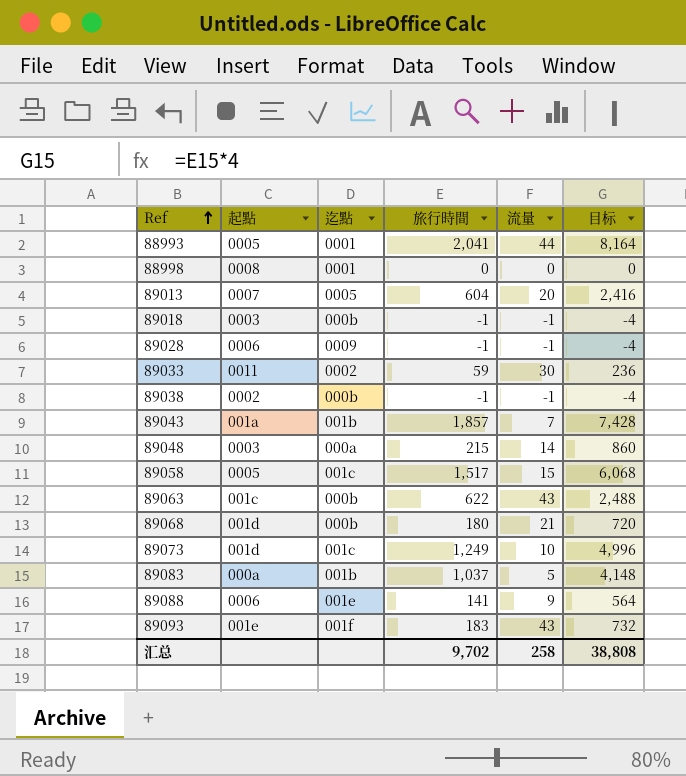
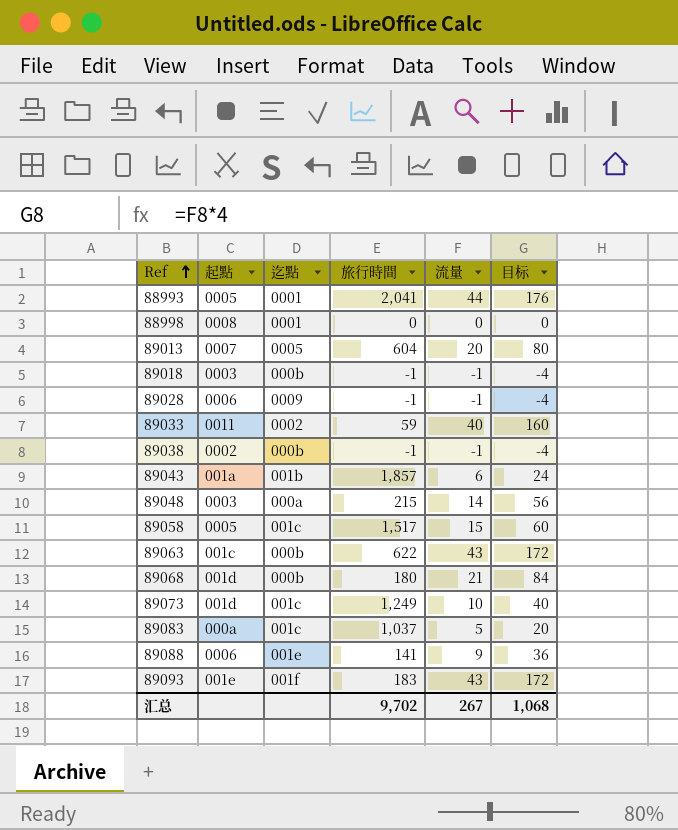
column 目标 | formula: [旅行時間] * 4 -> [流量] * 4
89033 | 流量: 30 -> 40
89043 | 流量: 7 -> 6
89083 | 迄點: 001b -> 001c
汇总 | 流量: 258 -> 267
汇总 | 目标: 38,808 -> 1,068

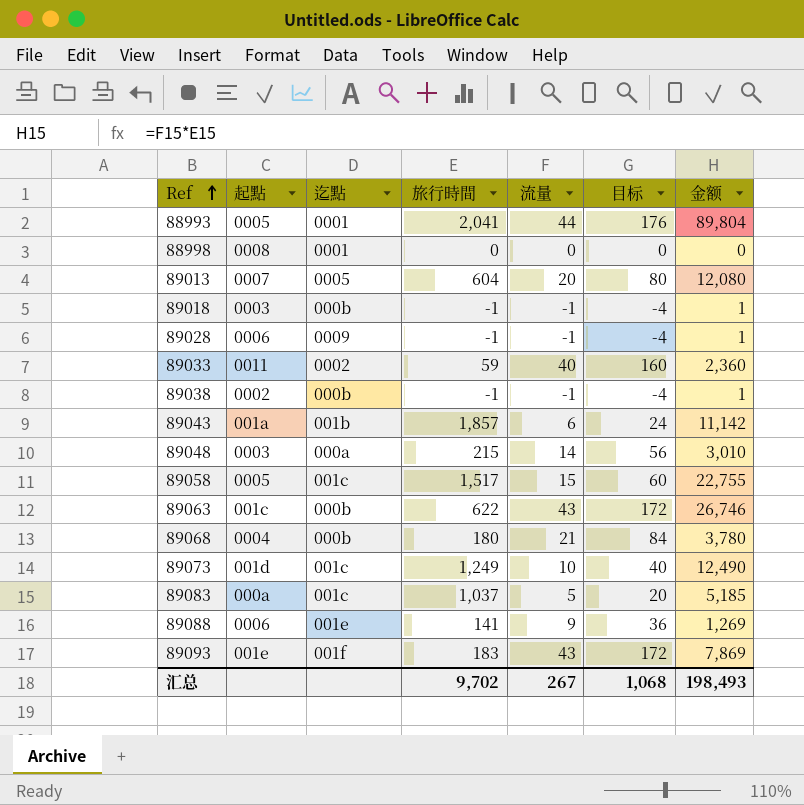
column 金额 | formula: none -> [旅行時間] * [流量]
89068 | 起點: 001d -> 0004

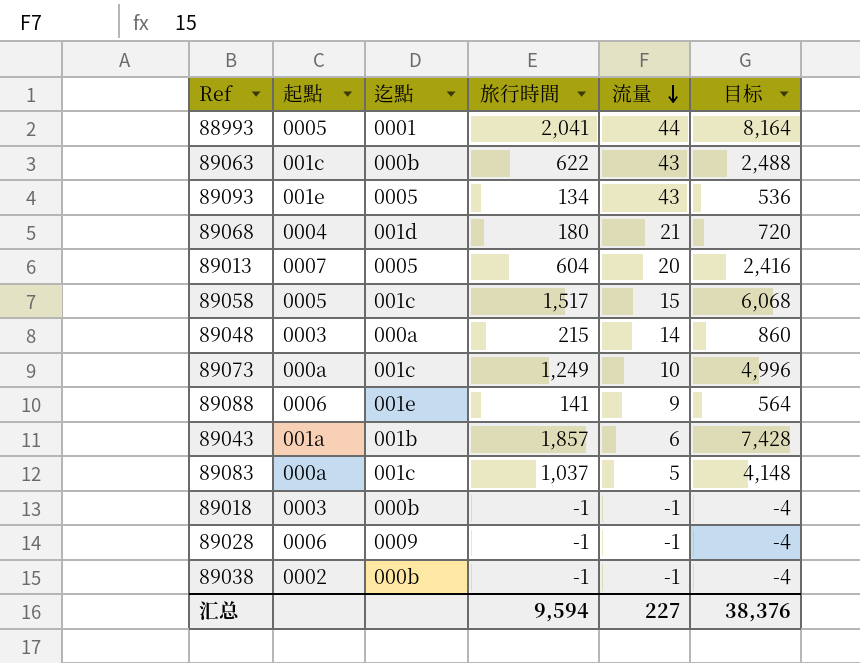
row order: Ref ascending -> 流量 descending
column 金额 | formula: [旅行時間] * [流量] -> none
column 目标 | formula: [流量] * 4 -> [旅行時間] * 4
row 88998: 0008 | 0001 | 0 | 0 | 0 | 0 -> none
row 89033: 0011 | 0002 | 59 | 40 | 160 | 2,360 -> none
89093 | 迄點: 001f -> 0005
89093 | 旅行時間: 183 -> 134
89068 | 迄點: 000b -> 001d
89073 | 起點: 001d -> 000a
汇总 | 旅行時間: 9,702 -> 9,594
汇总 | 流量: 267 -> 227
汇总 | 目标: 1,068 -> 38,376

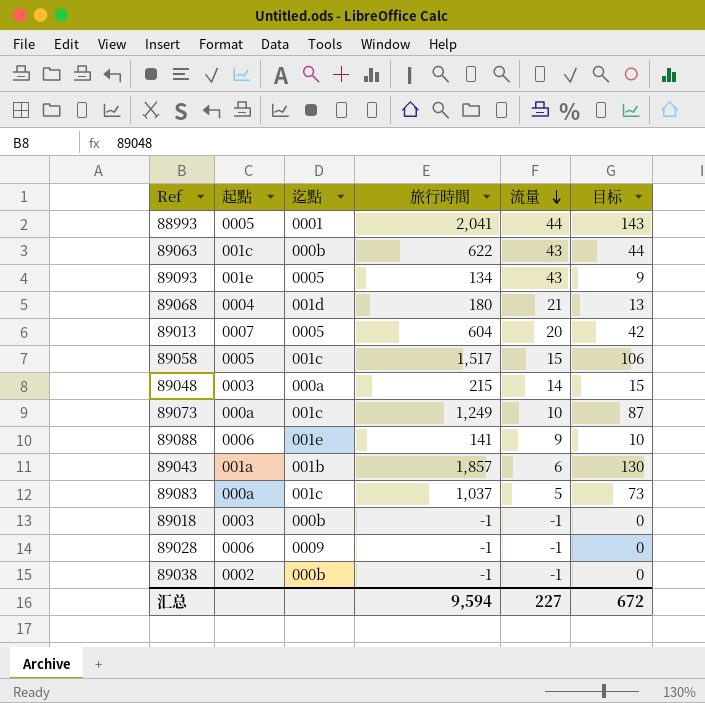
column 目标 | formula: [旅行時間] * 4 -> [旅行時間] * 0.07
汇总 | 目标: 38,376 -> 672

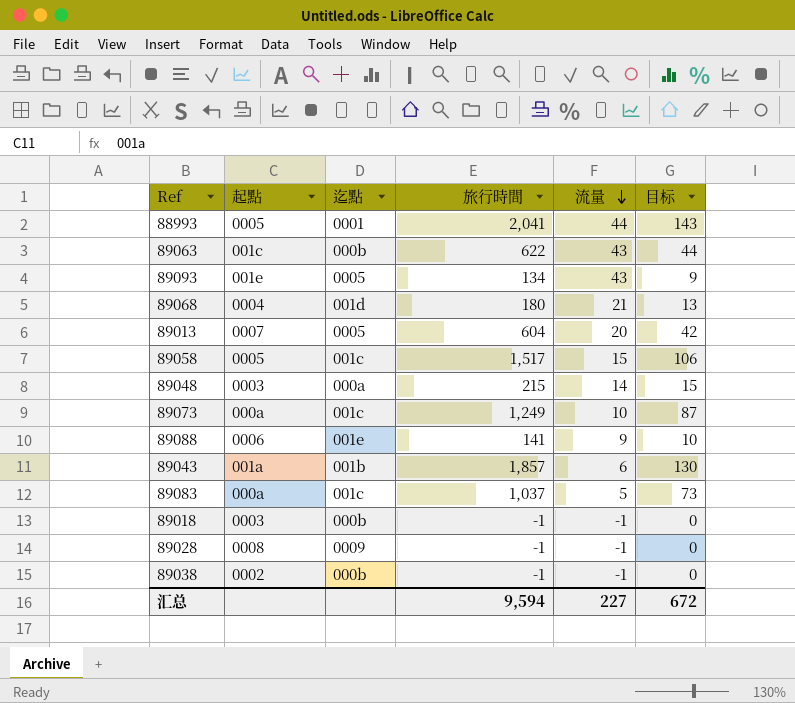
89028 | 起點: 0006 -> 0008

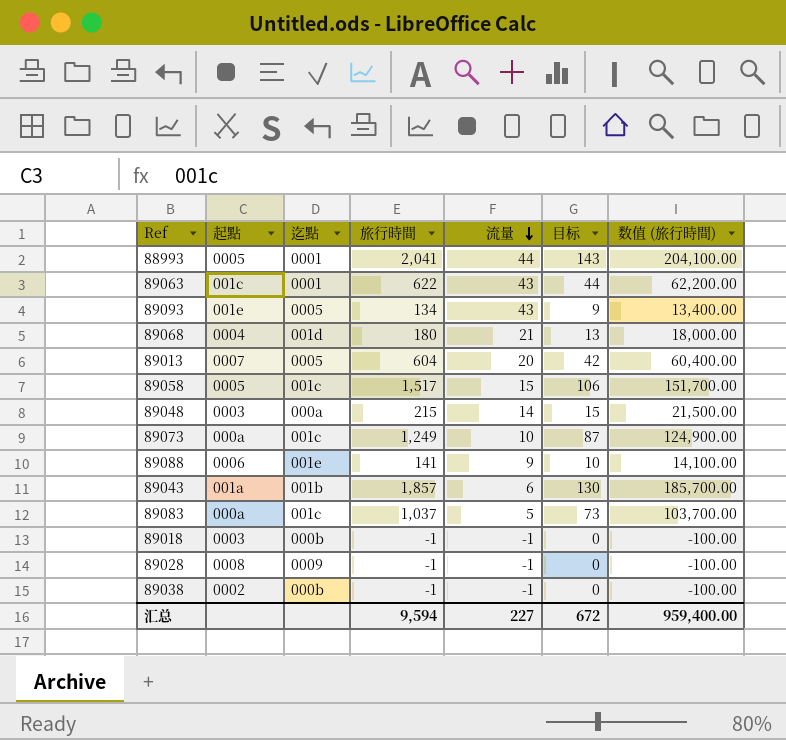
column 数值 (旅行時間) | formula: none -> [旅行時間] * 100
89063 | 迄點: 000b -> 0001

